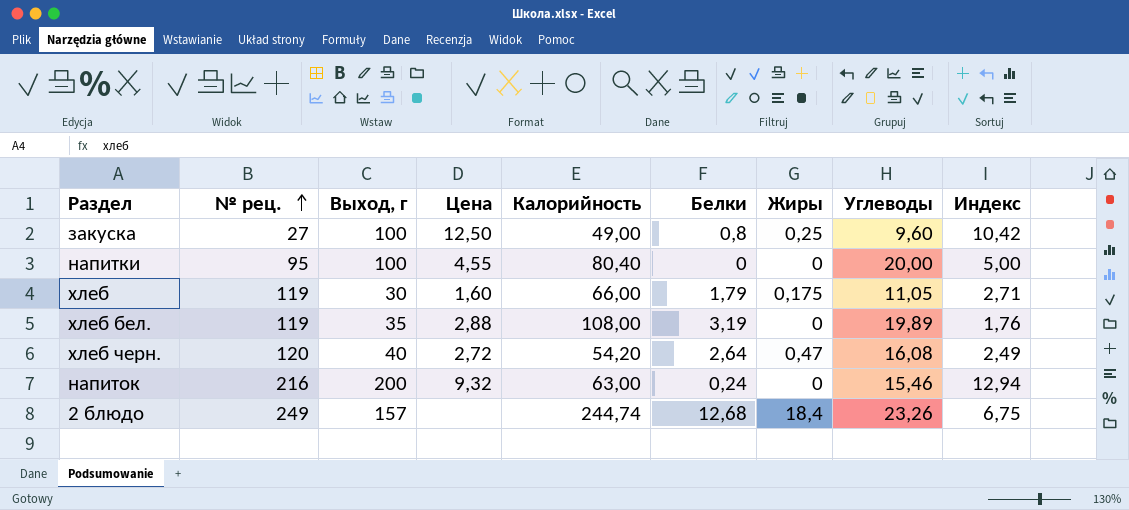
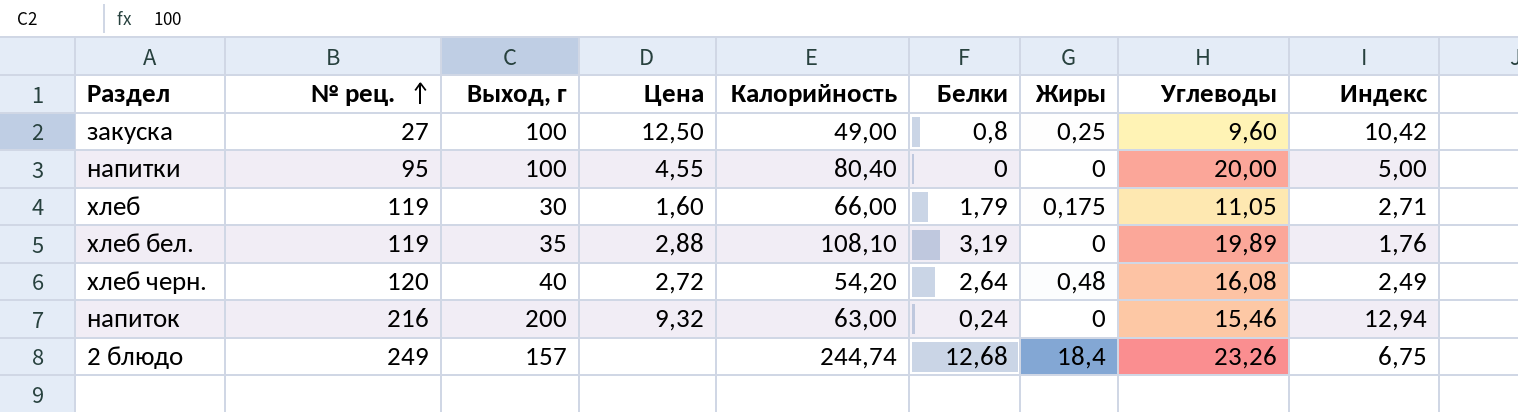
хлеб бел. | Калорийность: 108,00 -> 108,10
хлеб черн. | Жиры: 0,47 -> 0,48

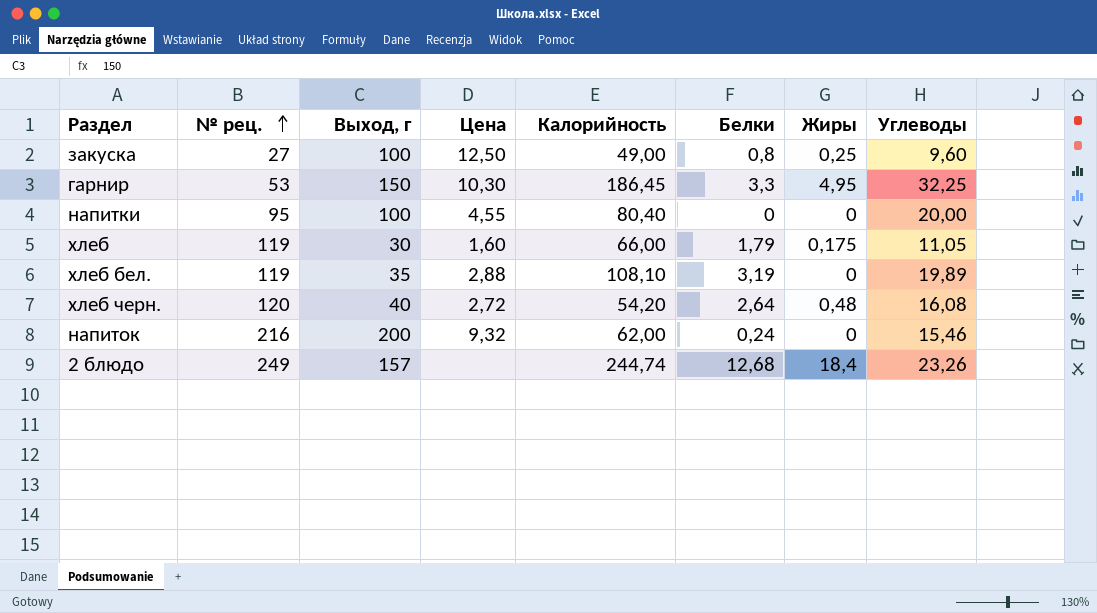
column Индекс | formula: [Выход, г] / [Углеводы] -> none
row гарнир: none -> 53 | 150 | 10,30 | 186,45 | 3,3 | 4,95 | 32,25
напиток | Калорийность: 63,00 -> 62,00

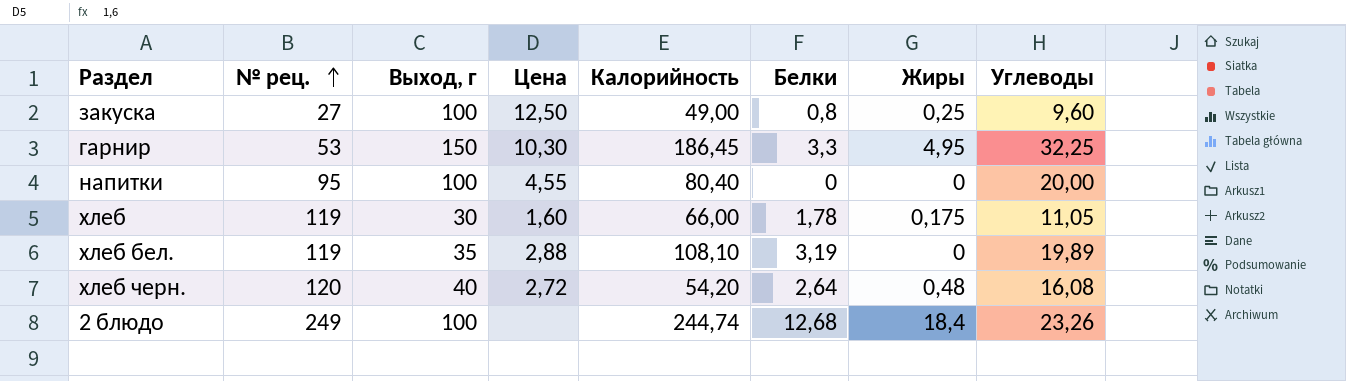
row напиток: 216 | 200 | 9,32 | 62,00 | 0,24 | 0 | 15,46 -> none
хлеб | Белки: 1,79 -> 1,78
2 блюдо | Выход, г: 157 -> 100

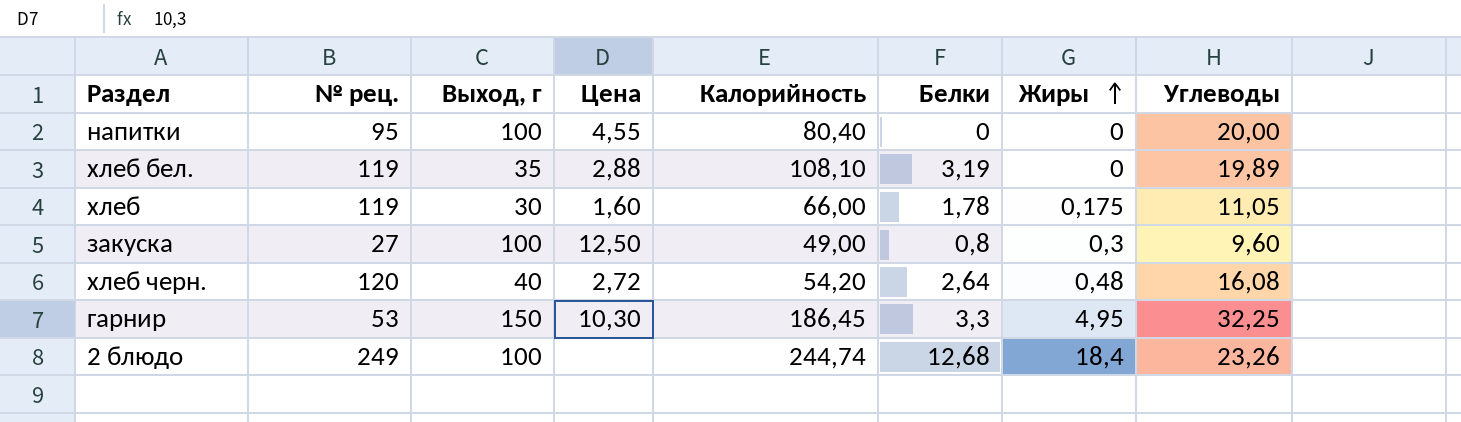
row order: № рец. ascending -> Жиры ascending
закуска | Жиры: 0,25 -> 0,3

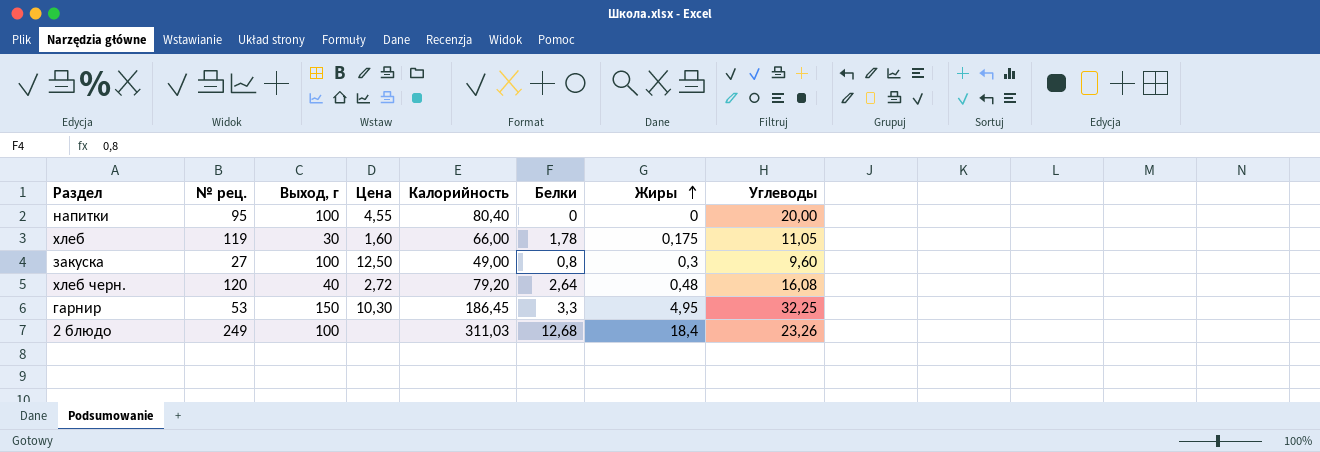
row хлеб бел.: 119 | 35 | 2,88 | 108,10 | 3,19 | 0 | 19,89 -> none
хлеб черн. | Калорийность: 54,20 -> 79,20
2 блюдо | Калорийность: 244,74 -> 311,03

